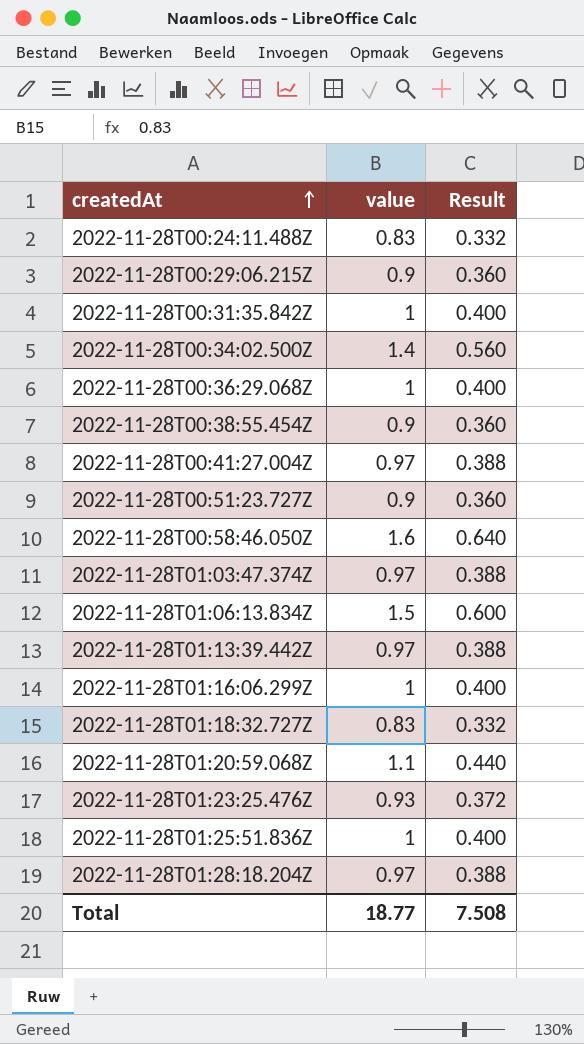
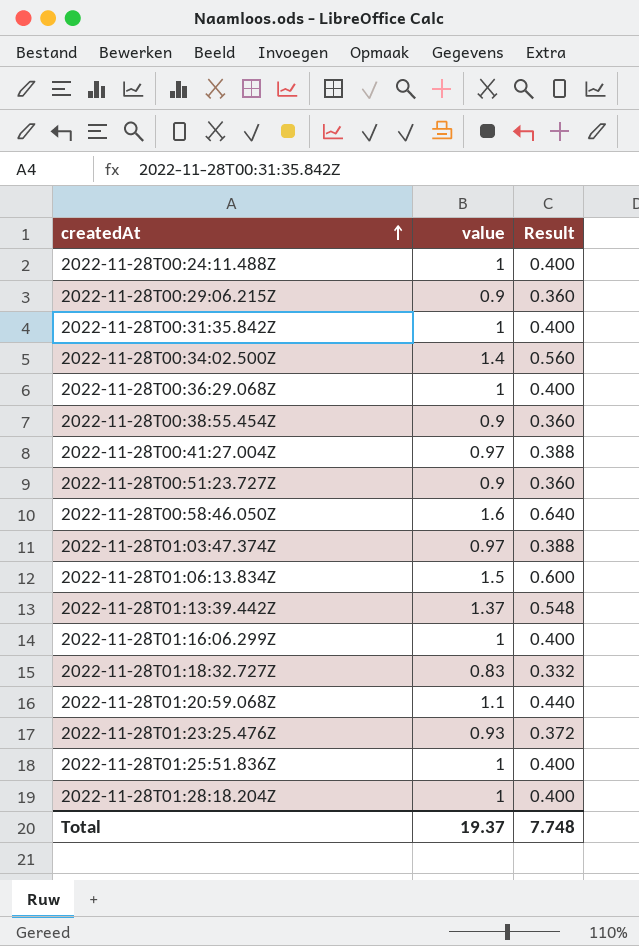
2022-11-28T00:24:11.488Z | value: 0.83 -> 1
2022-11-28T00:24:11.488Z | Result: 0.332 -> 0.400
2022-11-28T01:13:39.442Z | value: 0.97 -> 1.37
2022-11-28T01:13:39.442Z | Result: 0.388 -> 0.548
2022-11-28T01:28:18.204Z | value: 0.97 -> 1
2022-11-28T01:28:18.204Z | Result: 0.388 -> 0.400
Total | value: 18.77 -> 19.37
Total | Result: 7.508 -> 7.748

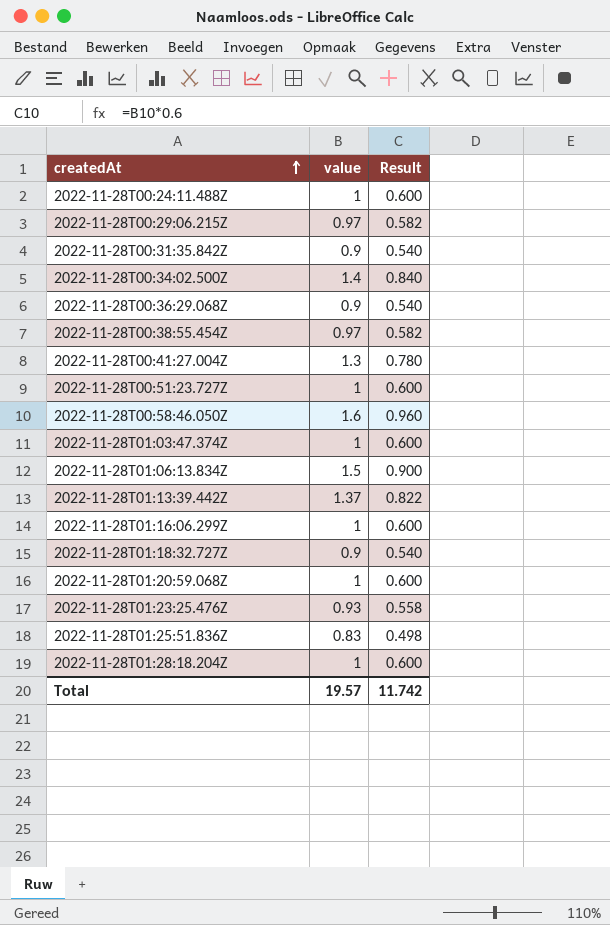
column Result | formula: [value] * 0.4 -> [value] * 0.6
2022-11-28T00:29:06.215Z | value: 0.9 -> 0.97
2022-11-28T00:31:35.842Z | value: 1 -> 0.9
2022-11-28T00:36:29.068Z | value: 1 -> 0.9
2022-11-28T00:38:55.454Z | value: 0.9 -> 0.97
2022-11-28T00:41:27.004Z | value: 0.97 -> 1.3
2022-11-28T00:51:23.727Z | value: 0.9 -> 1
2022-11-28T01:03:47.374Z | value: 0.97 -> 1
2022-11-28T01:18:32.727Z | value: 0.83 -> 0.9
2022-11-28T01:20:59.068Z | value: 1.1 -> 1
2022-11-28T01:25:51.836Z | value: 1 -> 0.83
Total | value: 19.37 -> 19.57
Total | Result: 7.748 -> 11.742

